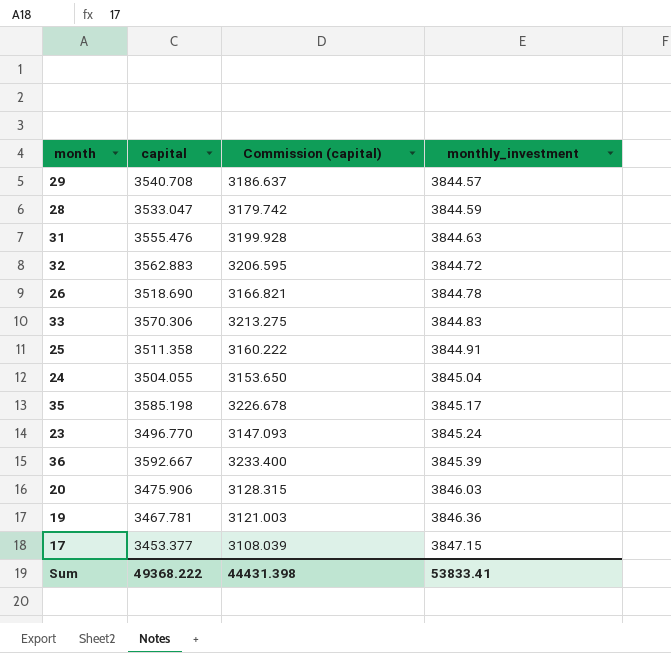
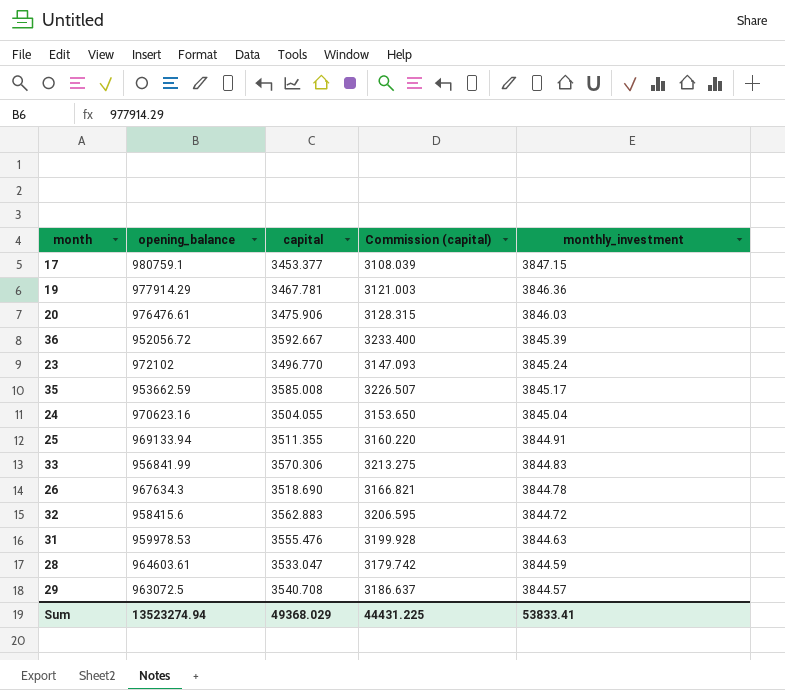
row order: monthly_investment ascending -> monthly_investment descending
column opening_balance | position: none -> 2
35 | capital: 3585.198 -> 3585.008
35 | Commission (capital): 3226.678 -> 3226.507
25 | capital: 3511.358 -> 3511.355
25 | Commission (capital): 3160.222 -> 3160.220
Sum | capital: 49368.222 -> 49368.029
Sum | Commission (capital): 44431.398 -> 44431.225

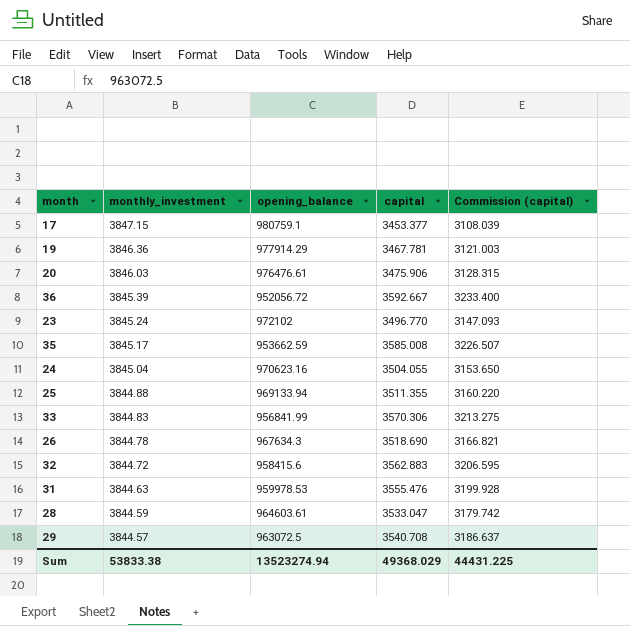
column monthly_investment | position: 5 -> 2
25 | monthly_investment: 3844.91 -> 3844.88
Sum | monthly_investment: 53833.41 -> 53833.38

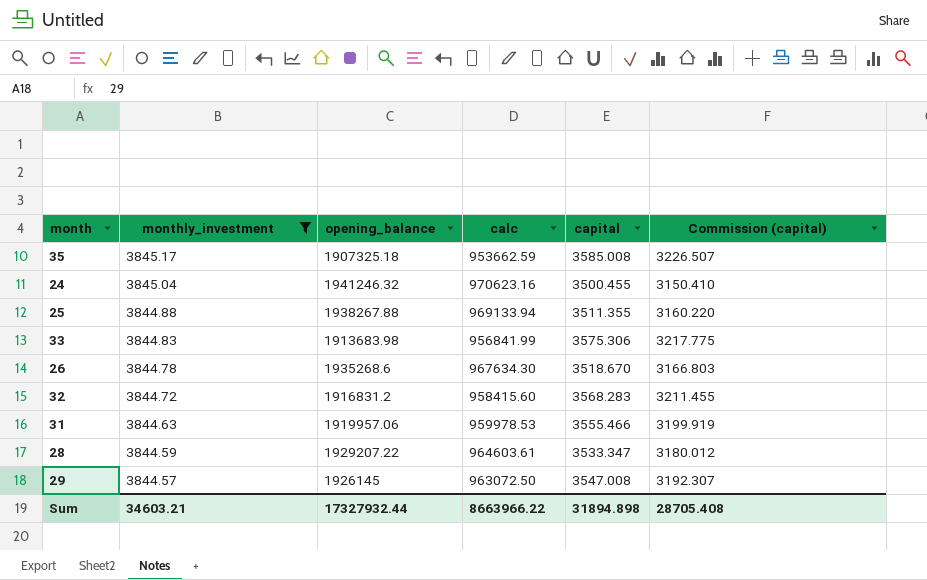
filter: none -> monthly_investment <= 3845.17
column calc | formula: none -> [opening_balance] * 0.5
35 | opening_balance: 953662.59 -> 1907325.18
24 | opening_balance: 970623.16 -> 1941246.32
24 | capital: 3504.055 -> 3500.455
24 | Commission (capital): 3153.650 -> 3150.410
25 | opening_balance: 969133.94 -> 1938267.88
33 | opening_balance: 956841.99 -> 1913683.98
33 | capital: 3570.306 -> 3575.306
33 | Commission (capital): 3213.275 -> 3217.775
26 | opening_balance: 967634.3 -> 1935268.6
26 | capital: 3518.690 -> 3518.670
26 | Commission (capital): 3166.821 -> 3166.803
32 | opening_balance: 958415.6 -> 1916831.2
32 | capital: 3562.883 -> 3568.283
32 | Commission (capital): 3206.595 -> 3211.455
31 | opening_balance: 959978.53 -> 1919957.06
31 | capital: 3555.476 -> 3555.466
31 | Commission (capital): 3199.928 -> 3199.919
28 | opening_balance: 964603.61 -> 1929207.22
28 | capital: 3533.047 -> 3533.347
28 | Commission (capital): 3179.742 -> 3180.012
29 | opening_balance: 963072.5 -> 1926145
29 | capital: 3540.708 -> 3547.008
29 | Commission (capital): 3186.637 -> 3192.307
Sum | monthly_investment: 53833.38 -> 34603.21
Sum | opening_balance: 13523274.94 -> 17327932.44
Sum | capital: 49368.029 -> 31894.898
Sum | Commission (capital): 44431.225 -> 28705.408

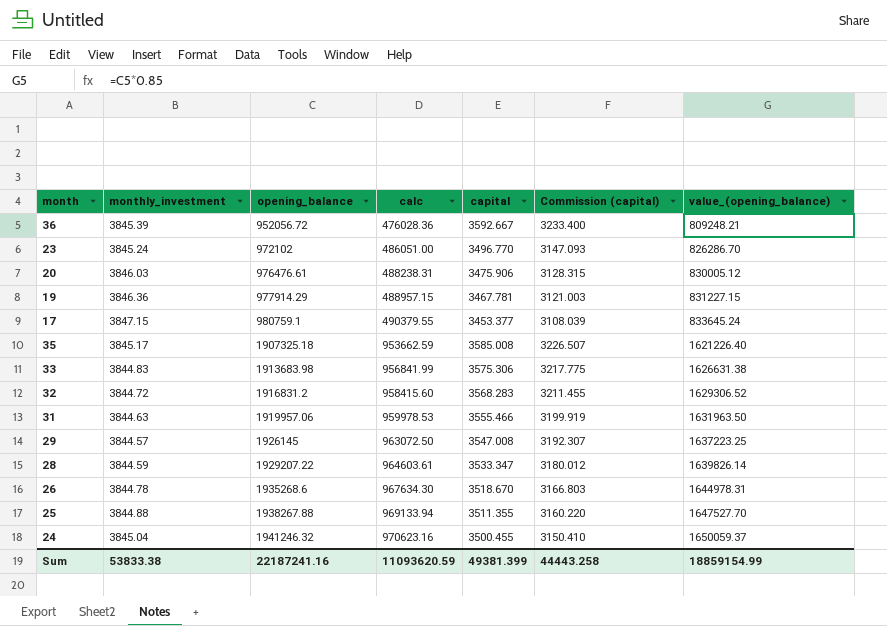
filter: monthly_investment <= 3845.17 -> none
row order: monthly_investment descending -> opening_balance ascending
column value_(opening_balance) | formula: none -> [opening_balance] * 0.85
Sum | monthly_investment: 34603.21 -> 53833.38
Sum | opening_balance: 17327932.44 -> 22187241.16
Sum | calc: 8663966.22 -> 11093620.59
Sum | capital: 31894.898 -> 49381.399
Sum | Commission (capital): 28705.408 -> 44443.258

